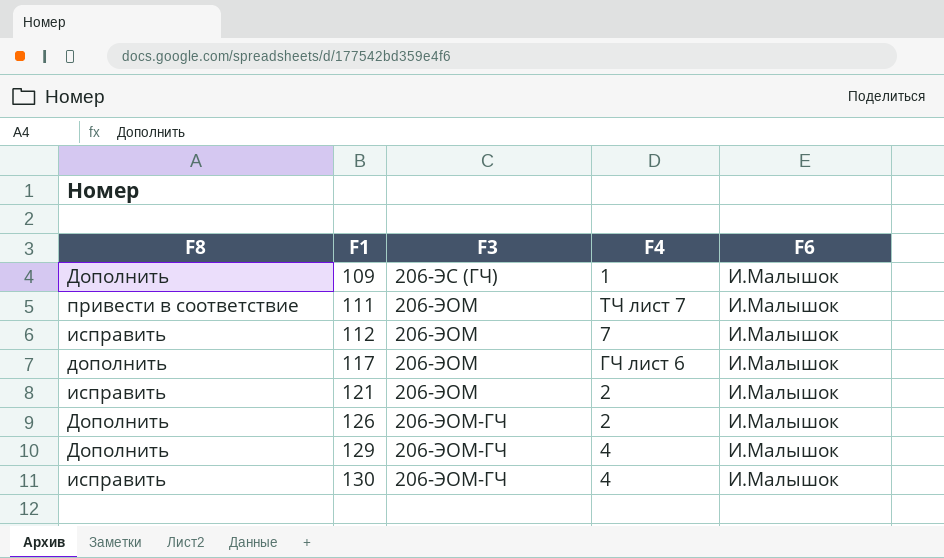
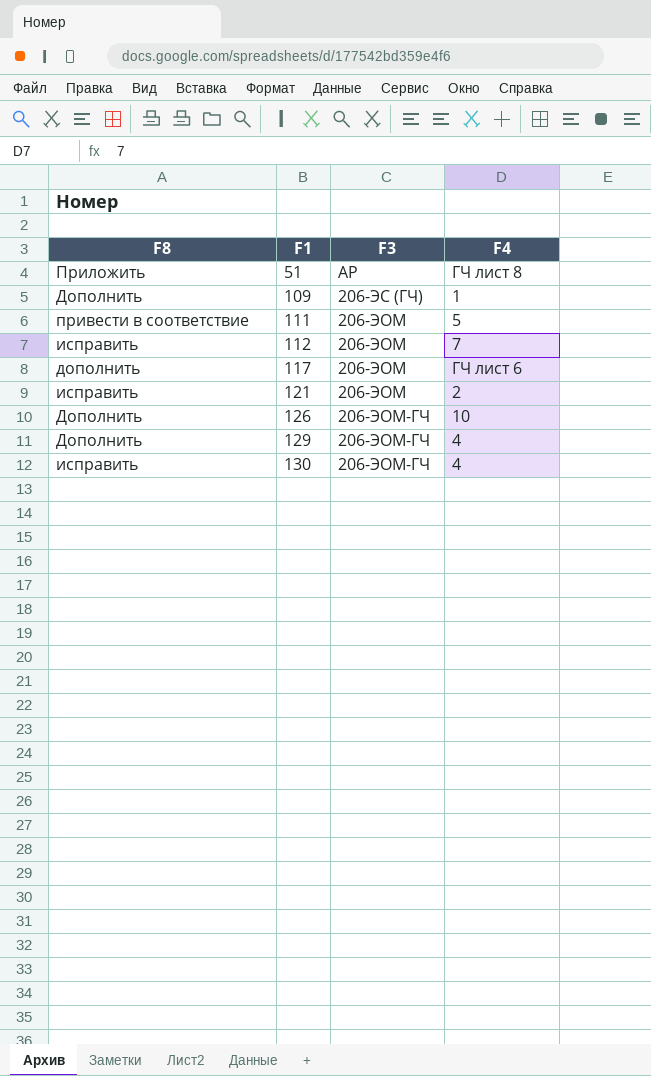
column F6 | position: 5 -> none
row 51: none -> Приложить | АР | ГЧ лист 8
111 | F4: ТЧ лист 7 -> 5
126 | F4: 2 -> 10

